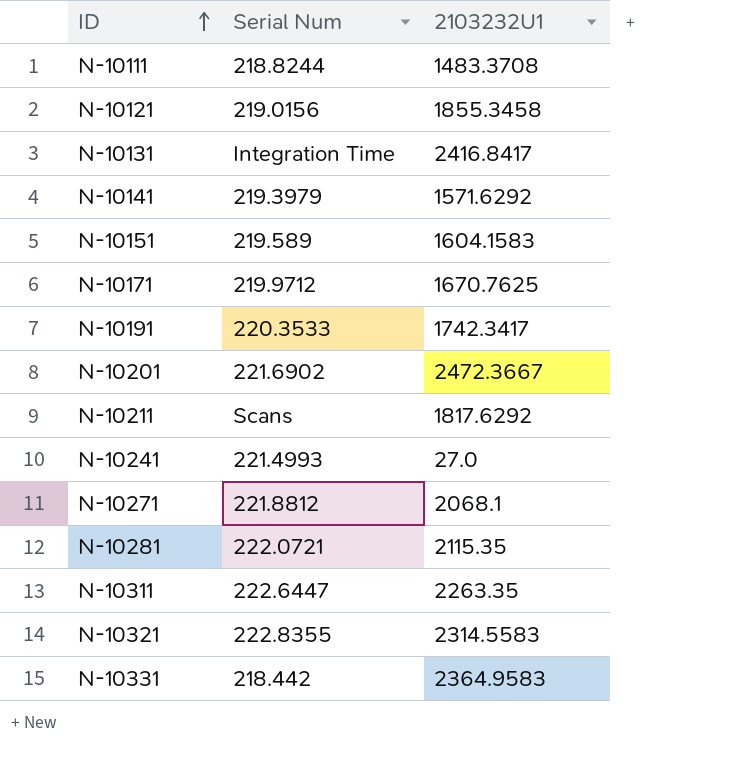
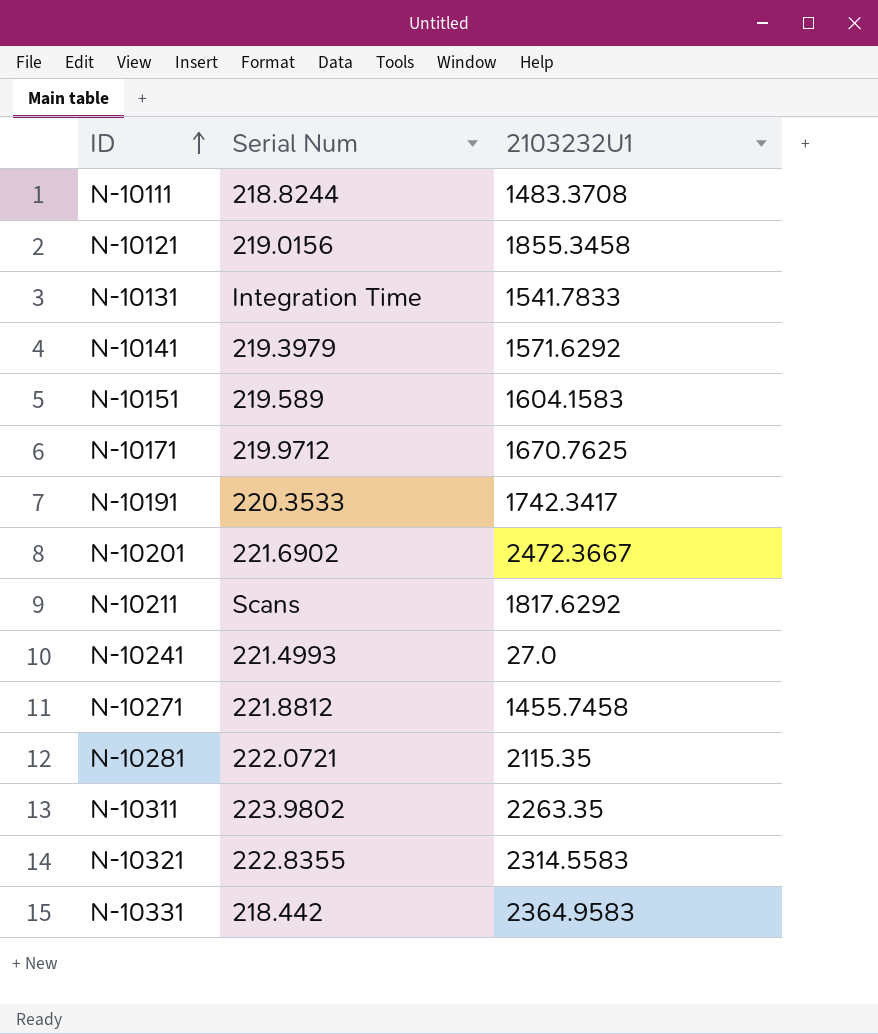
N-10131 | 2103232U1: 2416.8417 -> 1541.7833
N-10271 | 2103232U1: 2068.1 -> 1455.7458
N-10311 | Serial Num: 222.6447 -> 223.9802

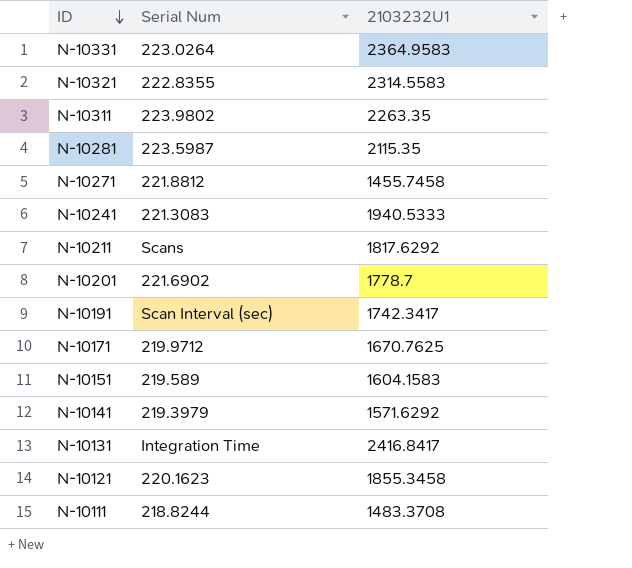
row order: ID ascending -> ID descending
N-10331 | Serial Num: 218.442 -> 223.0264
N-10281 | Serial Num: 222.0721 -> 223.5987
N-10241 | Serial Num: 221.4993 -> 221.3083
N-10241 | 2103232U1: 27.0 -> 1940.5333
N-10201 | 2103232U1: 2472.3667 -> 1778.7
N-10191 | Serial Num: 220.3533 -> Scan Interval (sec)
N-10131 | 2103232U1: 1541.7833 -> 2416.8417
N-10121 | Serial Num: 219.0156 -> 220.1623

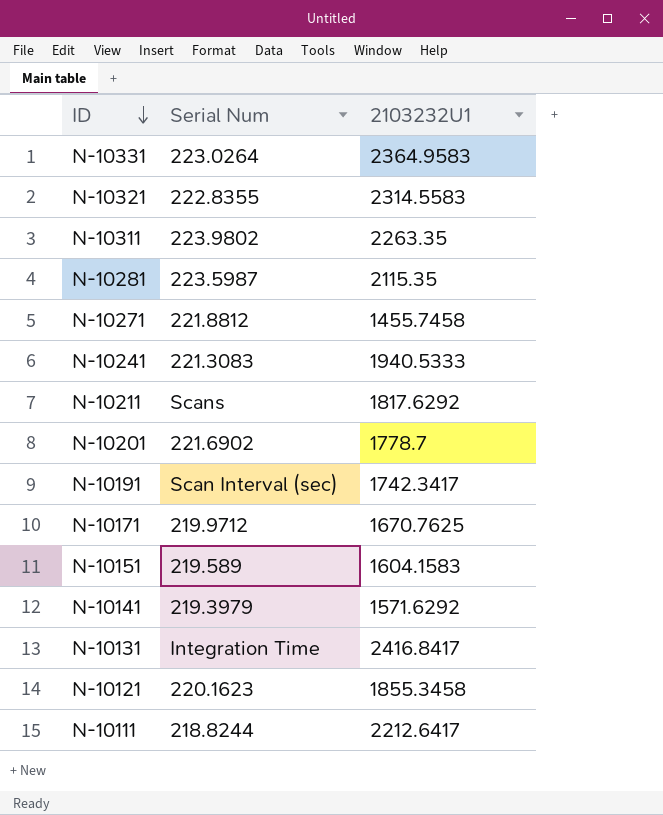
N-10111 | 2103232U1: 1483.3708 -> 2212.6417

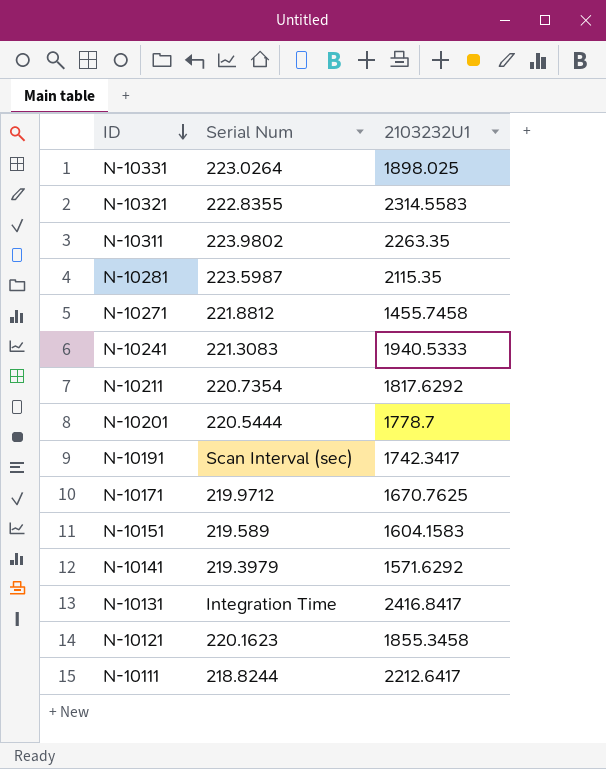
N-10331 | 2103232U1: 2364.9583 -> 1898.025
N-10211 | Serial Num: Scans -> 220.7354
N-10201 | Serial Num: 221.6902 -> 220.5444

